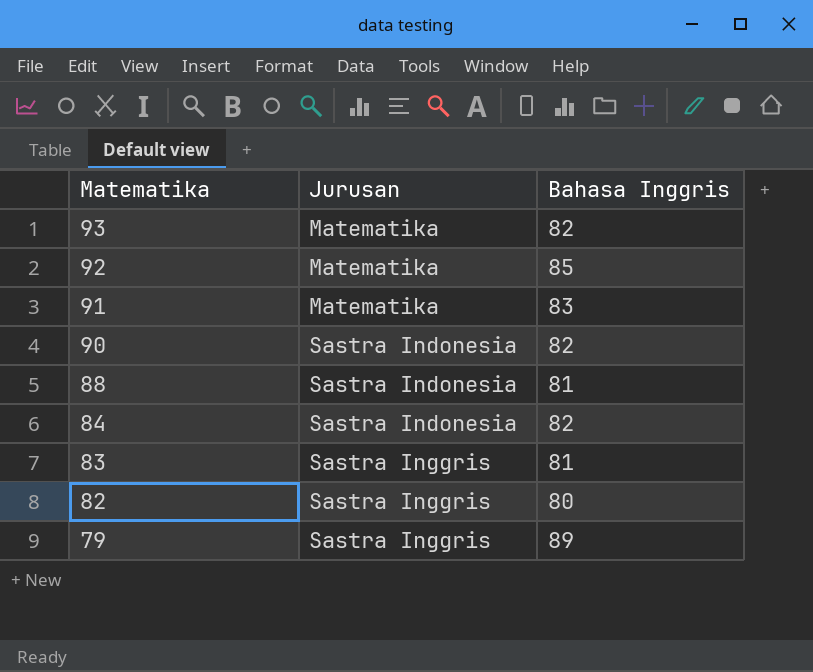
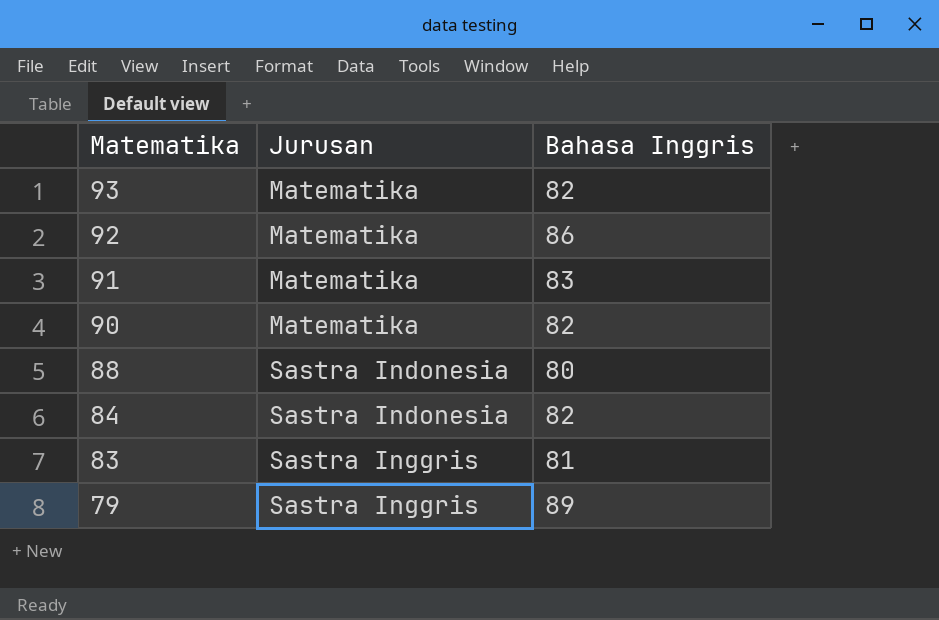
row 82: Sastra Inggris | 80 -> none
92 | Bahasa Inggris: 85 -> 86
90 | Jurusan: Sastra Indonesia -> Matematika
88 | Bahasa Inggris: 81 -> 80

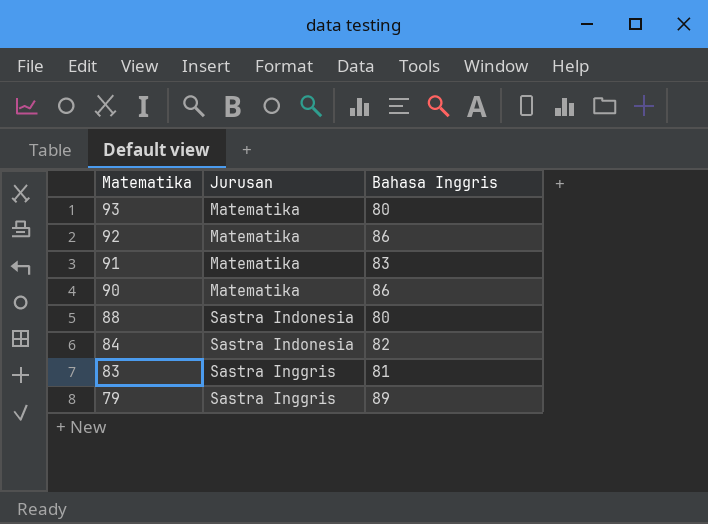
93 | Bahasa Inggris: 82 -> 80
90 | Bahasa Inggris: 82 -> 86

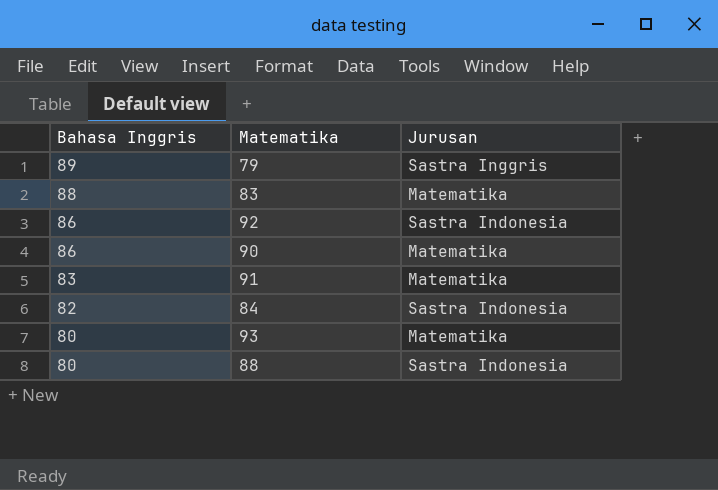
row order: Matematika descending -> Bahasa Inggris descending
column Bahasa Inggris | position: 3 -> 1
83 | Bahasa Inggris: 81 -> 88
83 | Jurusan: Sastra Inggris -> Matematika
92 | Jurusan: Matematika -> Sastra Indonesia

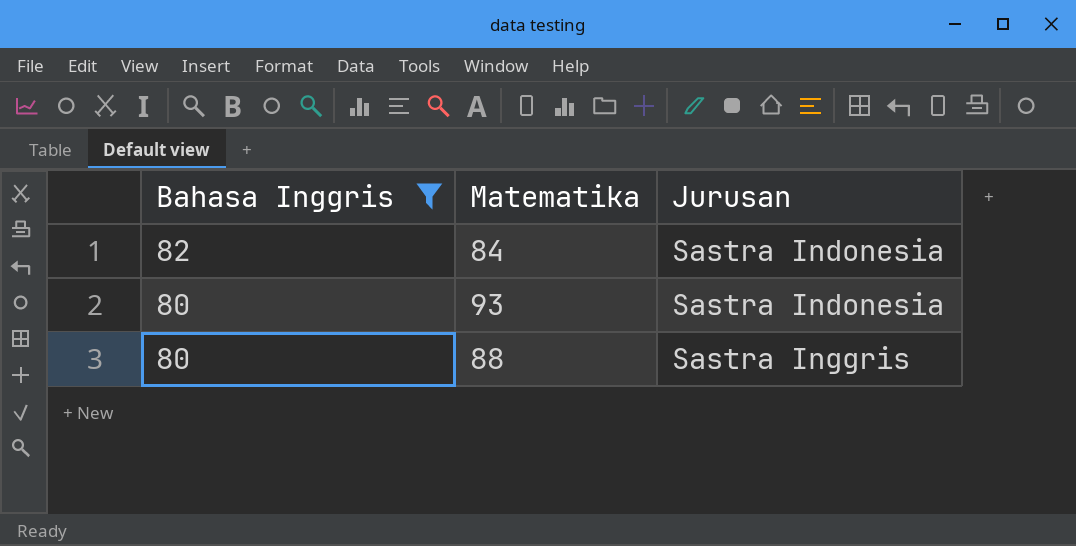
filter: none -> Bahasa Inggris <= 82
93 | Jurusan: Matematika -> Sastra Indonesia
88 | Jurusan: Sastra Indonesia -> Sastra Inggris

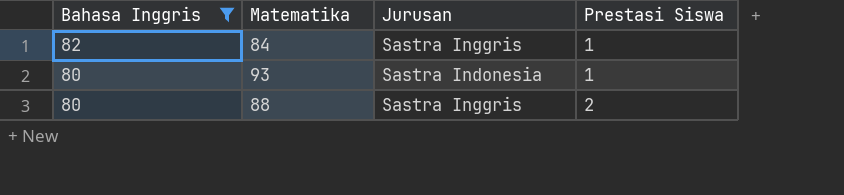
column Prestasi Siswa | position: none -> 4
84 | Jurusan: Sastra Indonesia -> Sastra Inggris

